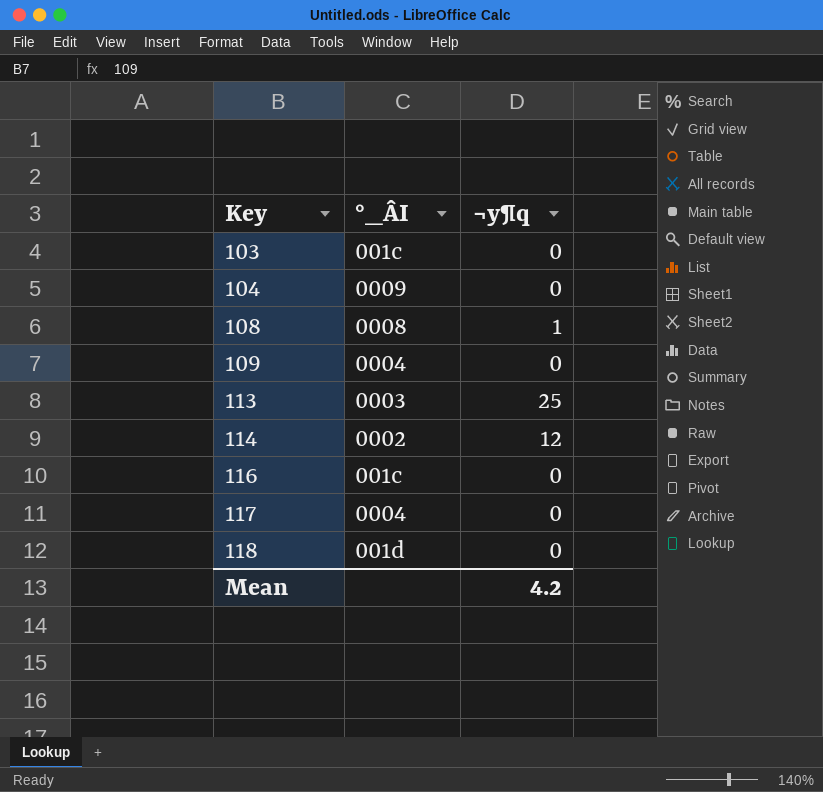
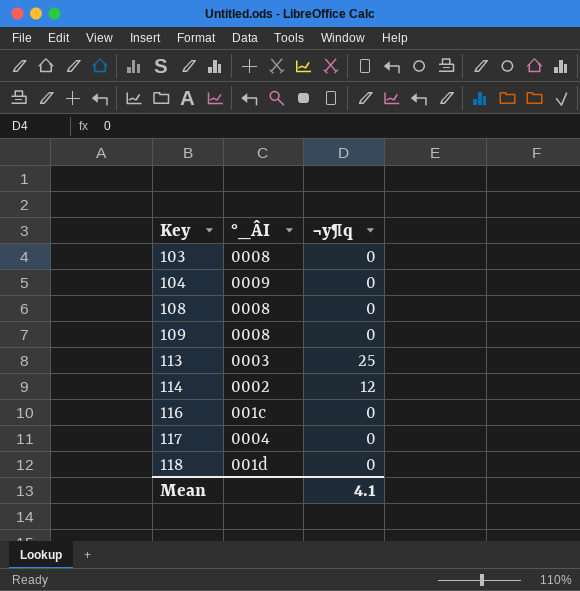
103 | °_ÂI: 001c -> 0008
108 | ¬y¶q: 1 -> 0
109 | °_ÂI: 0004 -> 0008
Mean | ¬y¶q: 4.2 -> 4.1

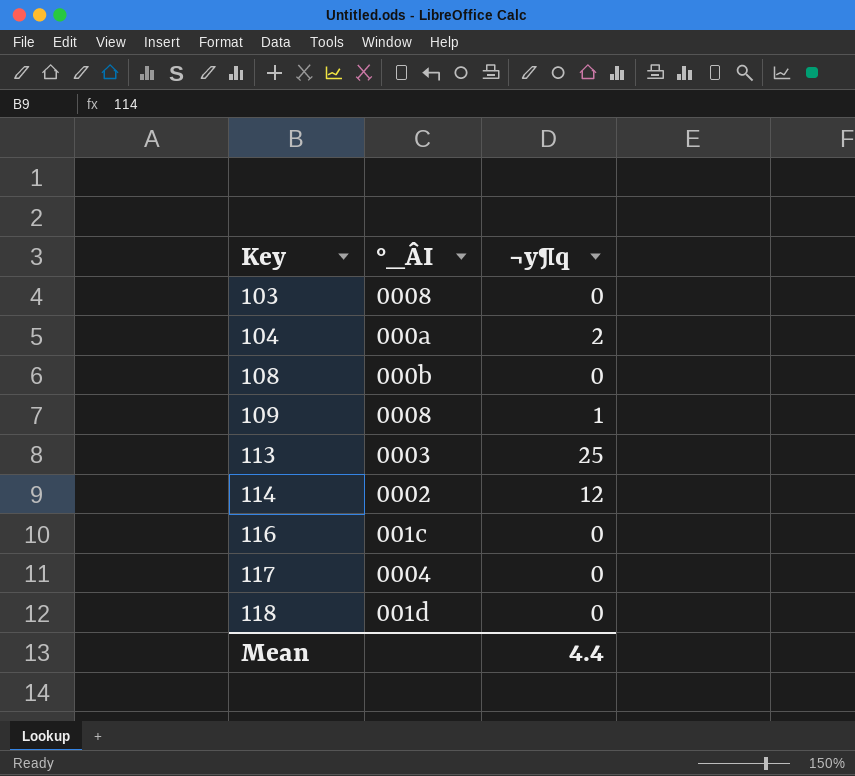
104 | °_ÂI: 0009 -> 000a
104 | ¬y¶q: 0 -> 2
108 | °_ÂI: 0008 -> 000b
109 | ¬y¶q: 0 -> 1
Mean | ¬y¶q: 4.1 -> 4.4

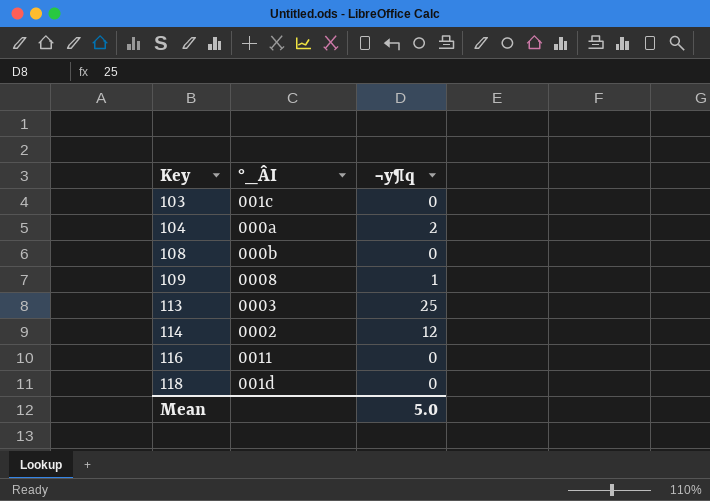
row 117: 0004 | 0 -> none
103 | °_ÂI: 0008 -> 001c
116 | °_ÂI: 001c -> 0011
Mean | ¬y¶q: 4.4 -> 5.0

